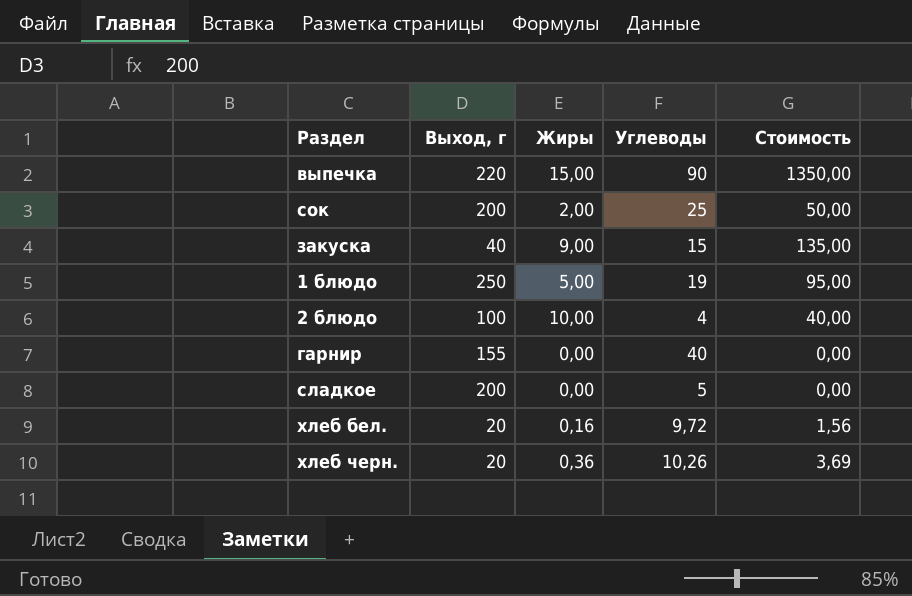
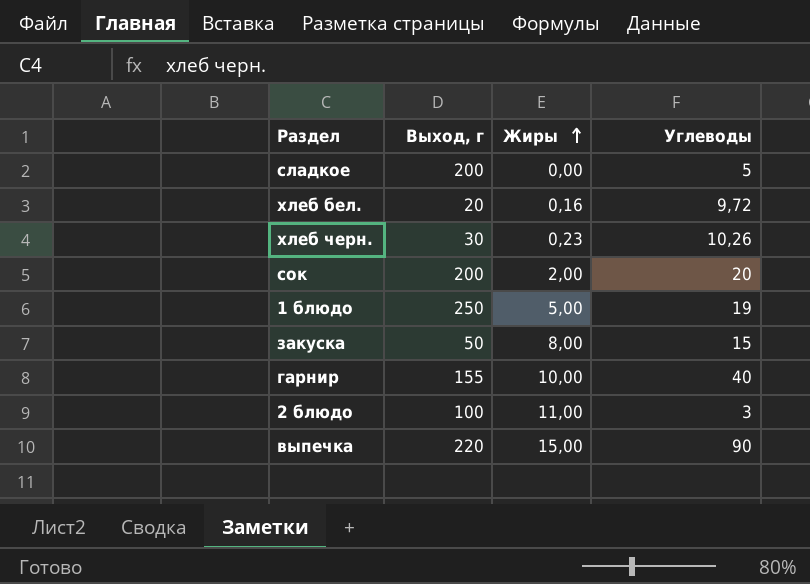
row order: none -> Жиры ascending
column Стоимость | formula: [Жиры] * [Углеводы] -> none
хлеб черн. | Выход, г: 20 -> 30
хлеб черн. | Жиры: 0,36 -> 0,23
сок | Углеводы: 25 -> 20
закуска | Выход, г: 40 -> 50
закуска | Жиры: 9,00 -> 8,00
гарнир | Жиры: 0,00 -> 10,00
2 блюдо | Жиры: 10,00 -> 11,00
2 блюдо | Углеводы: 4 -> 3

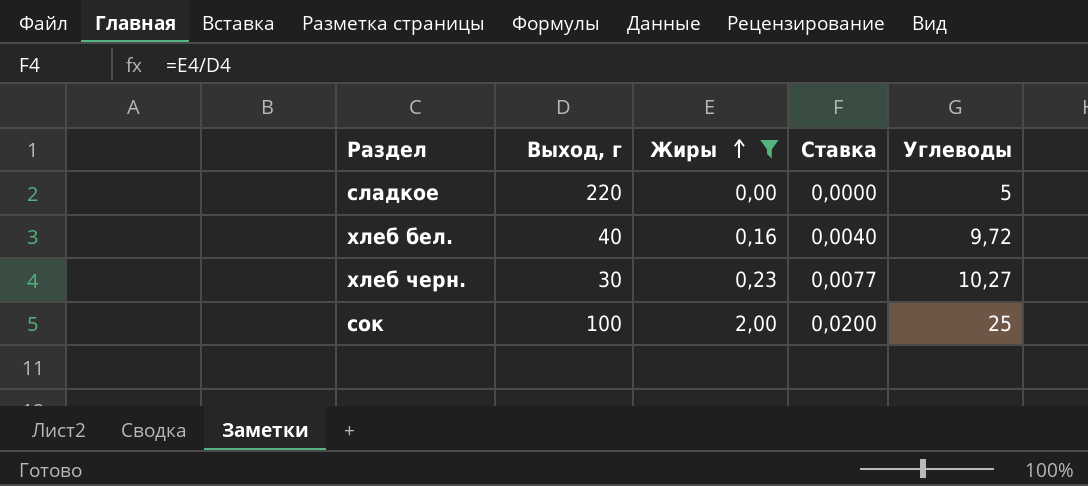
filter: none -> Жиры <= 2,00
column Ставка | formula: none -> [Жиры] / [Выход, г]
сладкое | Выход, г: 200 -> 220
хлеб бел. | Выход, г: 20 -> 40
хлеб черн. | Углеводы: 10,26 -> 10,27
сок | Выход, г: 200 -> 100
сок | Углеводы: 20 -> 25

